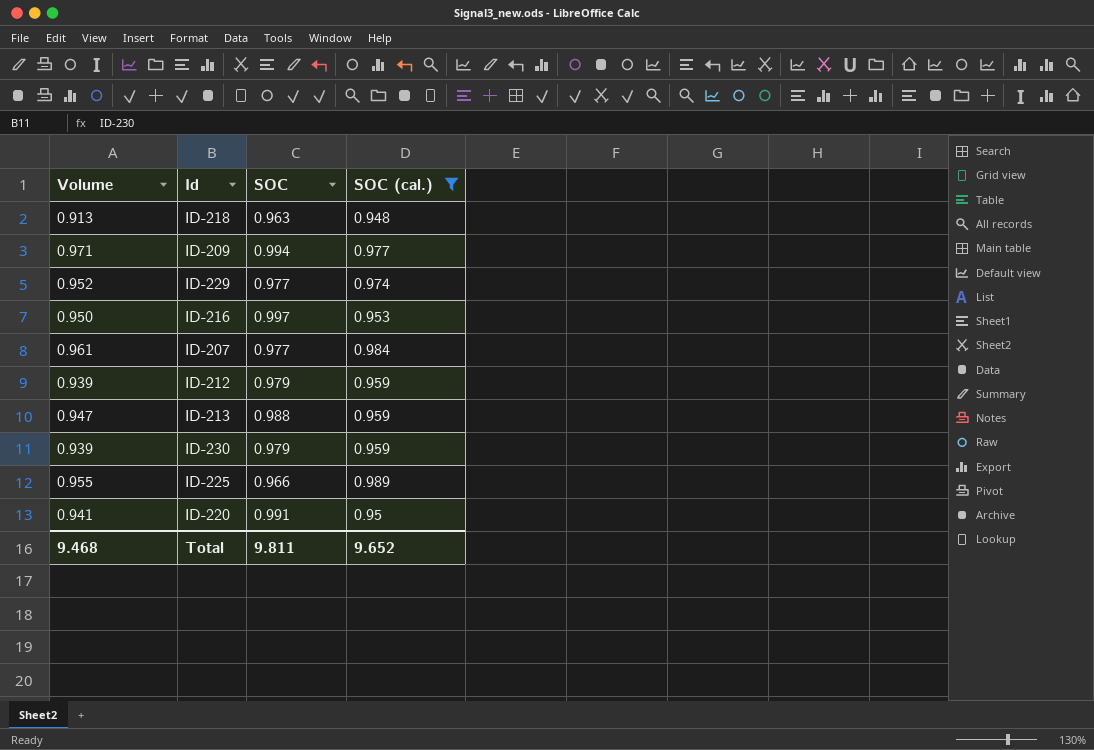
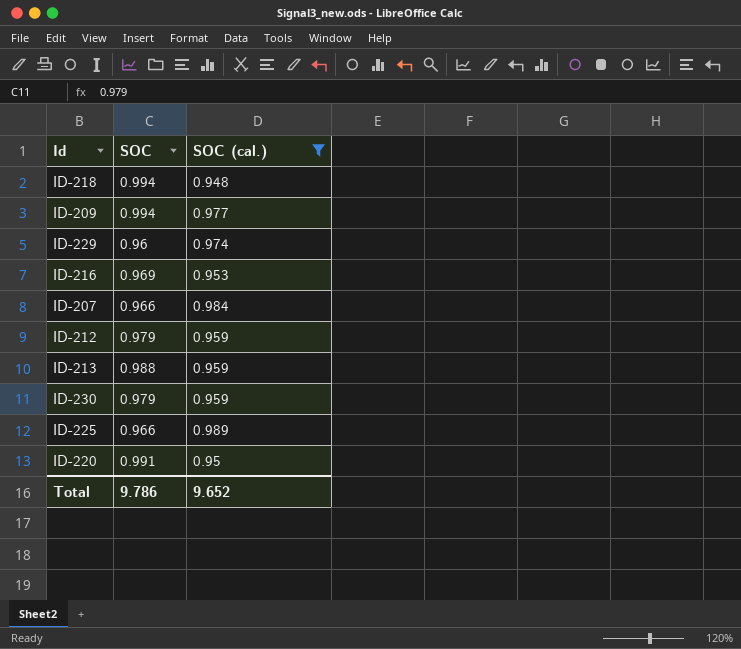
column Volume | formula: [SOC] * [SOC (cal.)] -> none
ID-218 | SOC: 0.963 -> 0.994
ID-229 | SOC: 0.977 -> 0.96
ID-216 | SOC: 0.997 -> 0.969
ID-207 | SOC: 0.977 -> 0.966
Total | SOC: 9.811 -> 9.786

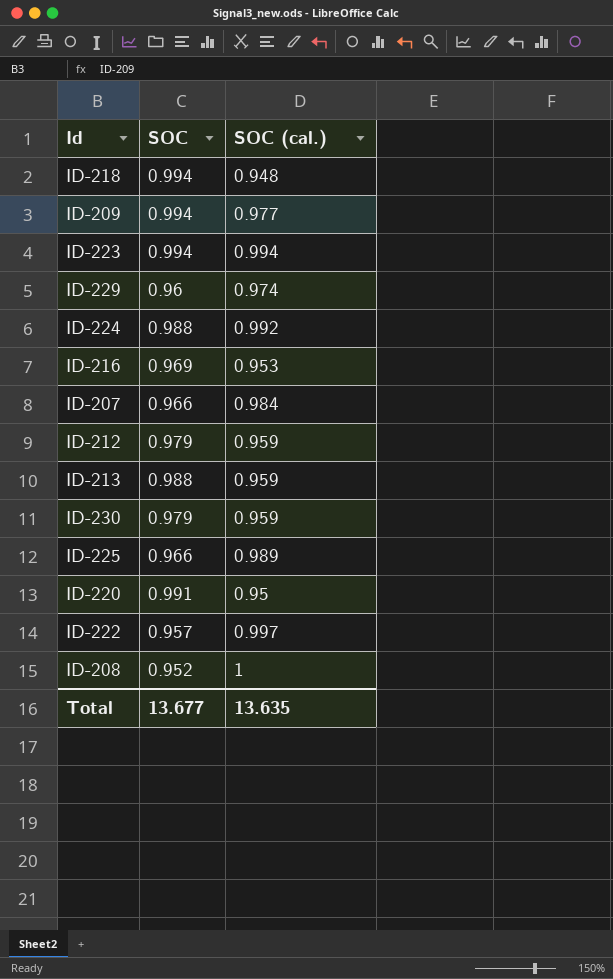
filter: SOC (cal.) <= 0.989 -> none
Total | SOC: 9.786 -> 13.677
Total | SOC (cal.): 9.652 -> 13.635

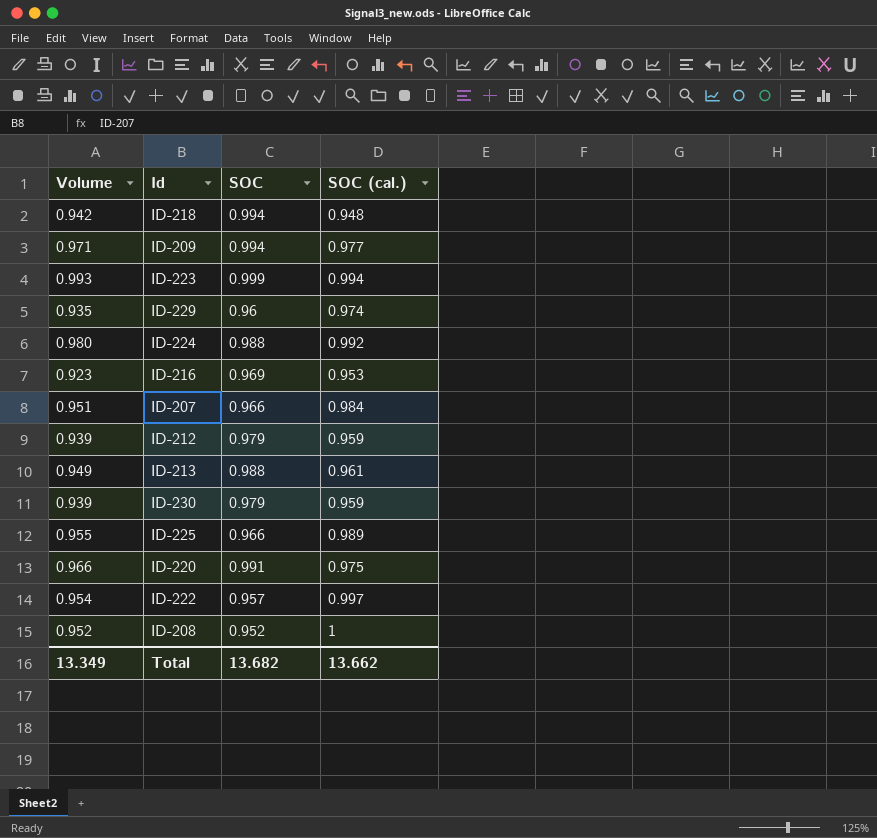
column Volume | formula: none -> [SOC] * [SOC (cal.)]
ID-223 | SOC: 0.994 -> 0.999
ID-213 | SOC (cal.): 0.959 -> 0.961
ID-220 | SOC (cal.): 0.95 -> 0.975
Total | SOC: 13.677 -> 13.682
Total | SOC (cal.): 13.635 -> 13.662

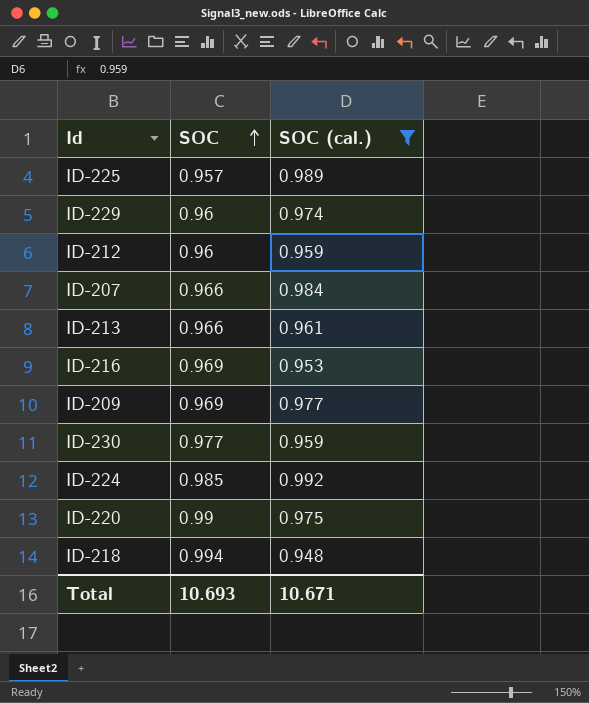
filter: none -> SOC (cal.) <= 0.992
row order: none -> SOC ascending
column Volume | formula: [SOC] * [SOC (cal.)] -> none
ID-225 | SOC: 0.966 -> 0.957
ID-212 | SOC: 0.979 -> 0.96
ID-213 | SOC: 0.988 -> 0.966
ID-209 | SOC: 0.994 -> 0.969
ID-230 | SOC: 0.979 -> 0.977
ID-224 | SOC: 0.988 -> 0.985
ID-220 | SOC: 0.991 -> 0.99
Total | SOC: 13.682 -> 10.693
Total | SOC (cal.): 13.662 -> 10.671

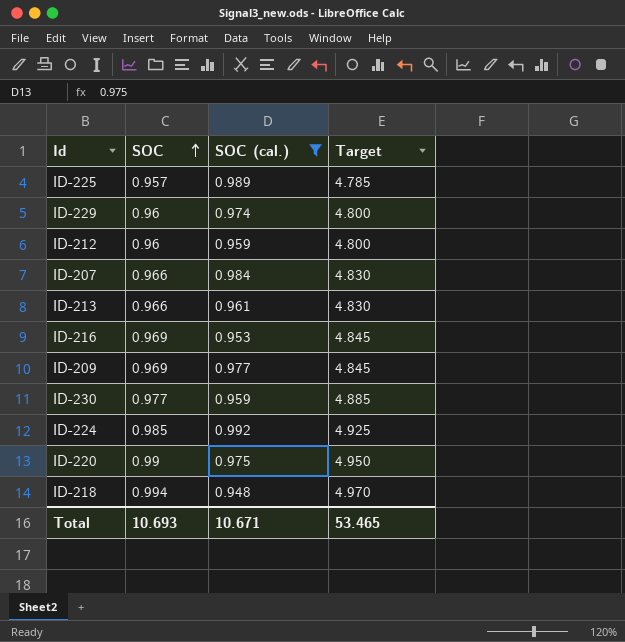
column Target | formula: none -> [SOC] * 5

